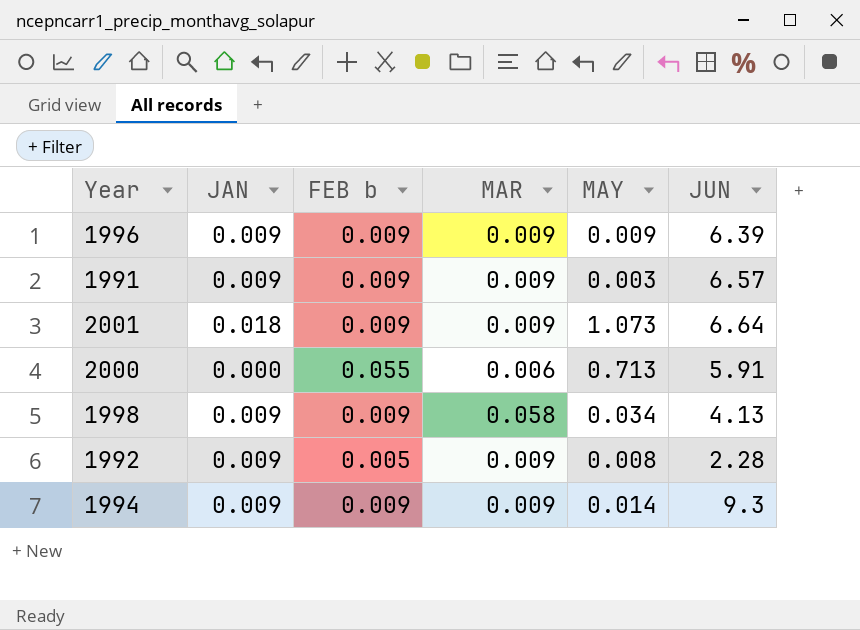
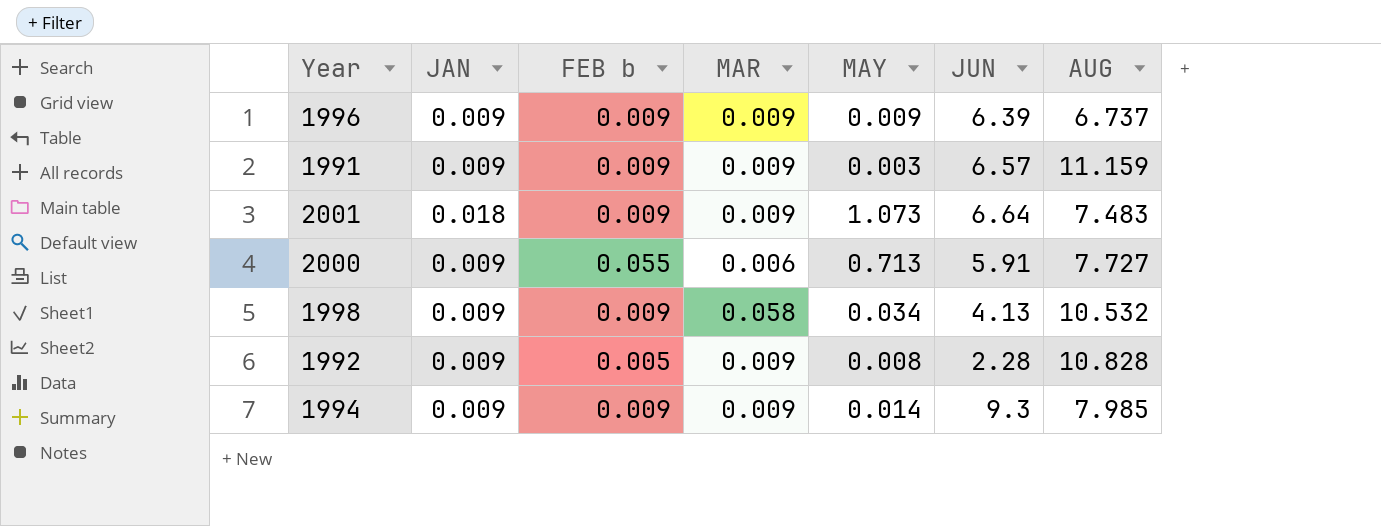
column AUG | position: none -> 7
2000 | JAN: 0.000 -> 0.009

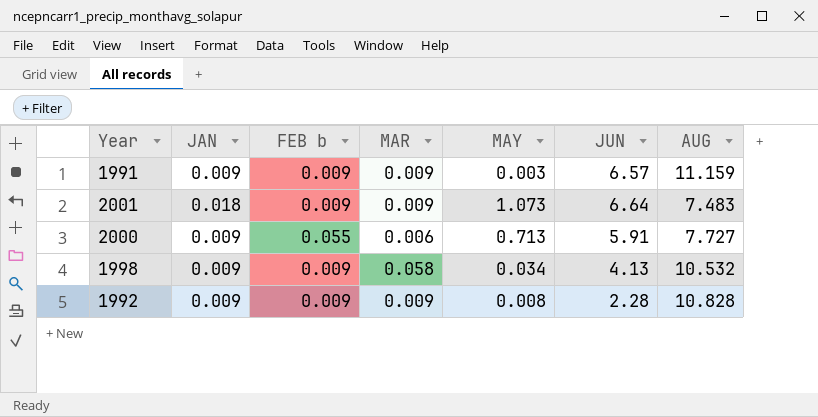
row 1996: 0.009 | 0.009 | 0.009 | 0.009 | 6.39 | 6.737 -> none
row 1994: 0.009 | 0.009 | 0.009 | 0.014 | 9.3 | 7.985 -> none
1992 | FEB b: 0.005 -> 0.009

